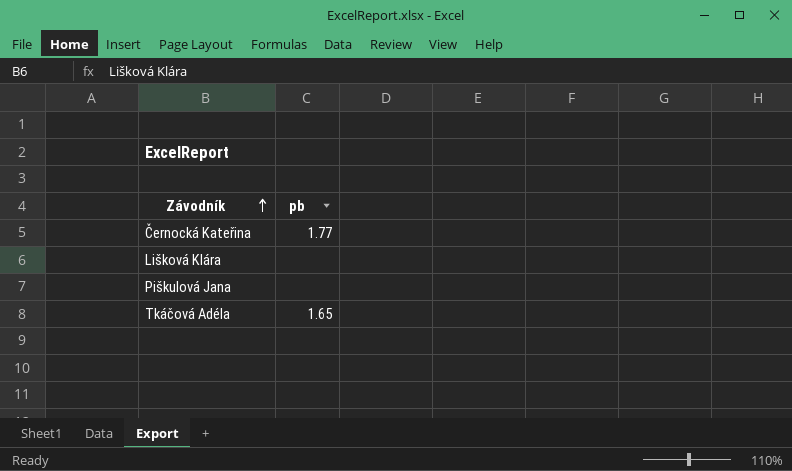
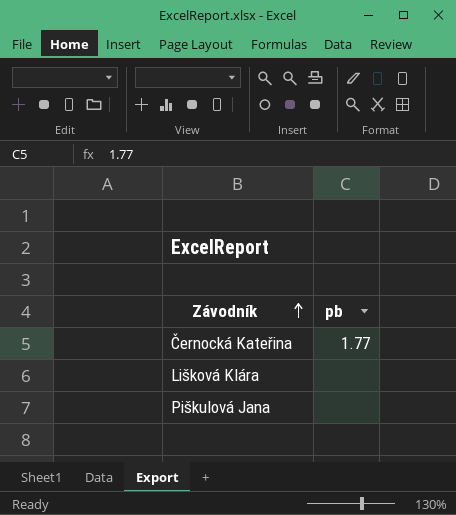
row Tkáčová Adéla: 1.65 -> none

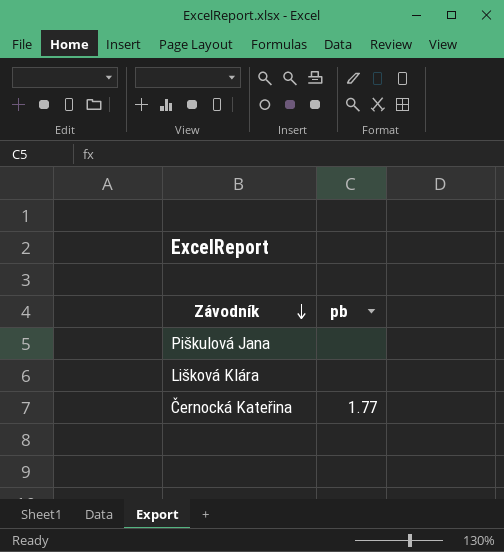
row order: Závodník ascending -> Závodník descending

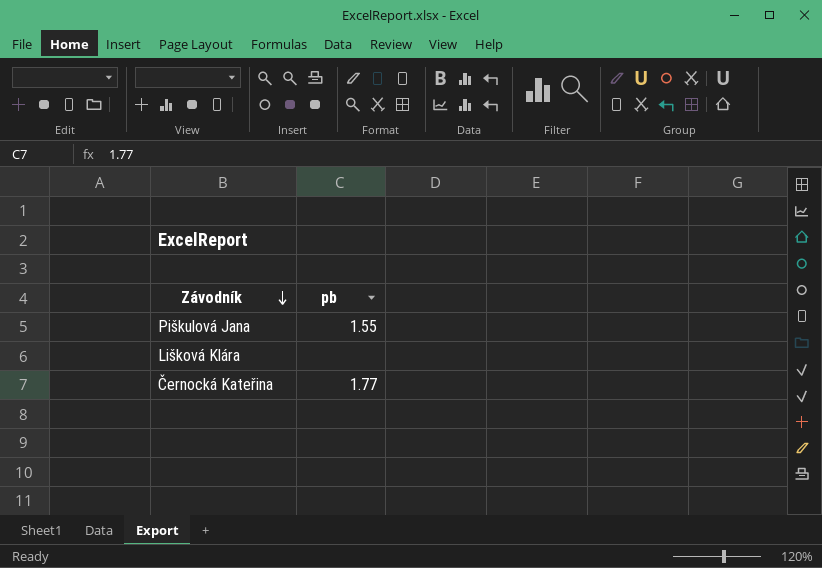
Piškulová Jana | pb: none -> 1.55

